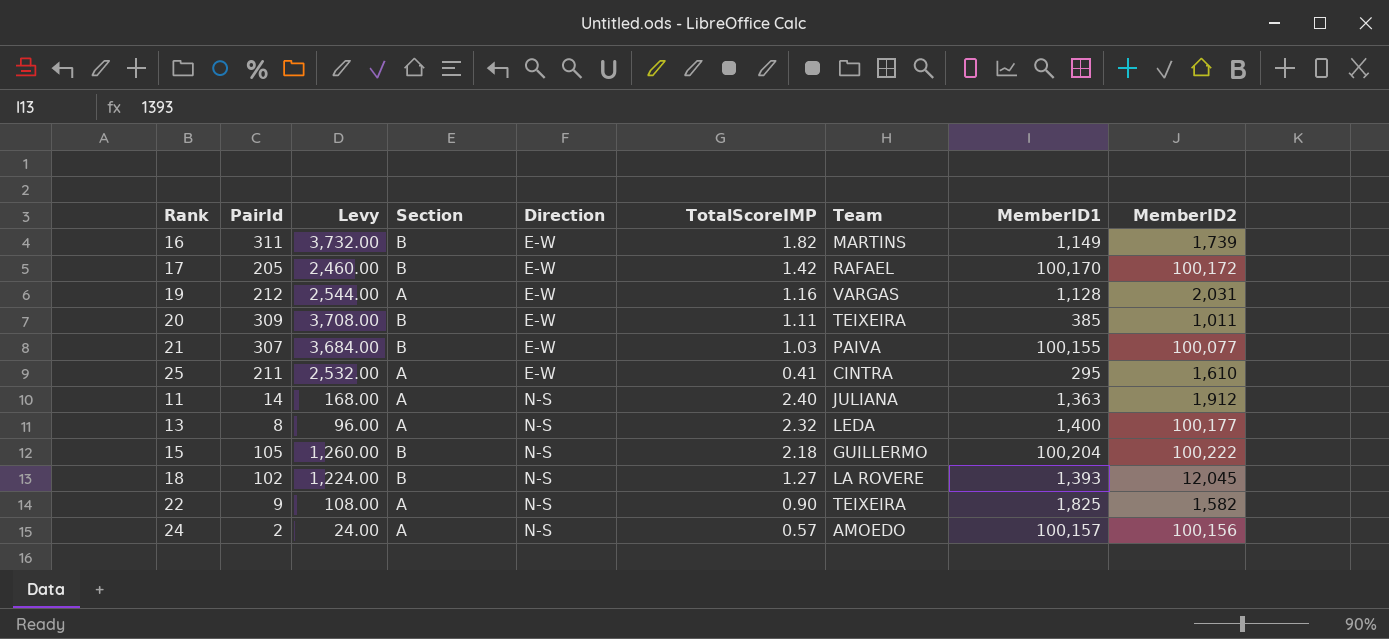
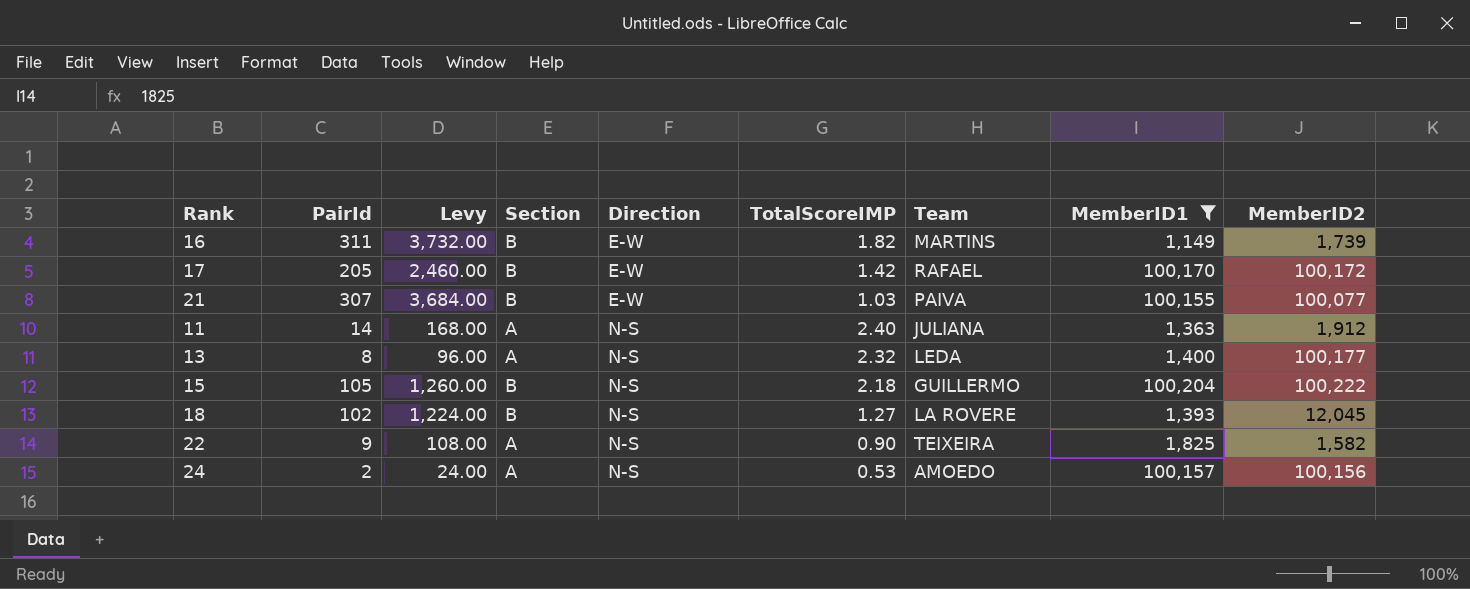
filter: none -> MemberID1 >= 1,149
24 | TotalScoreIMP: 0.57 -> 0.53

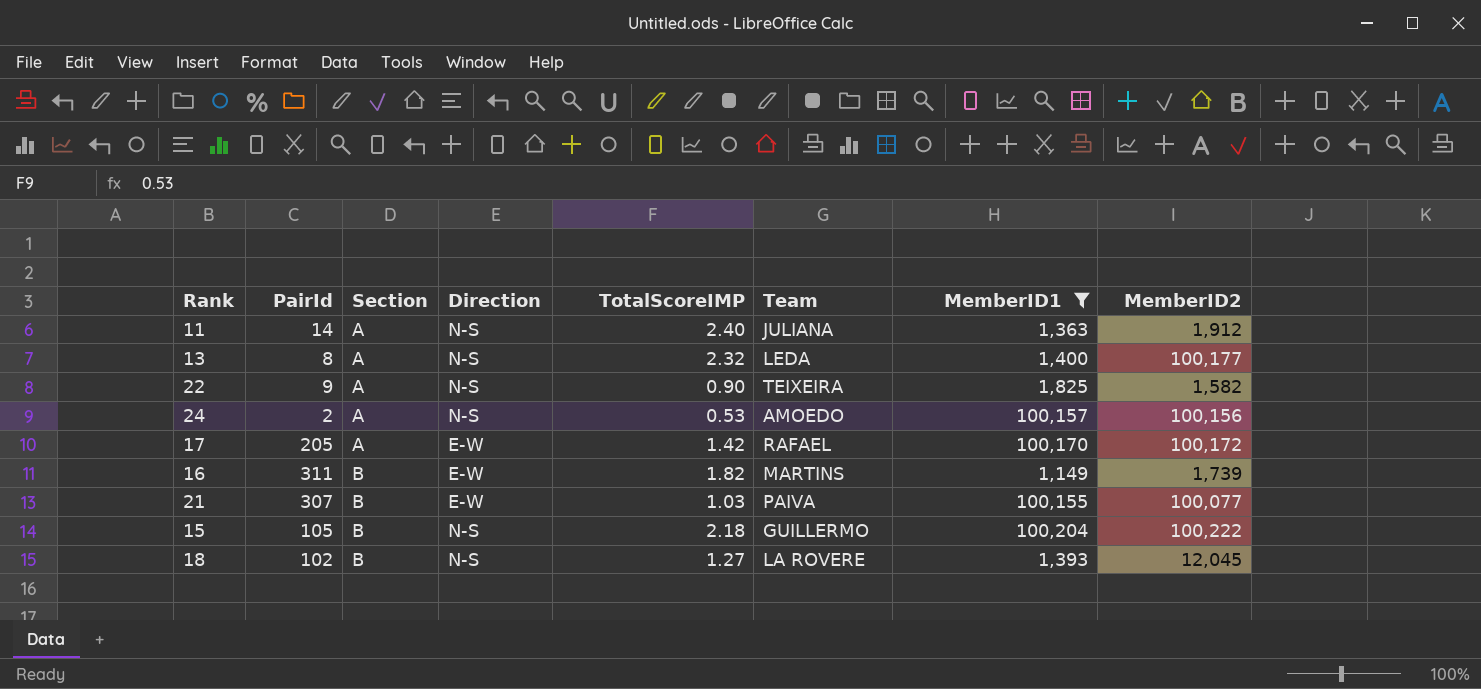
row order: Direction ascending -> Section ascending
column Levy | formula: [PairId] * 12 -> none
17 | Section: B -> A

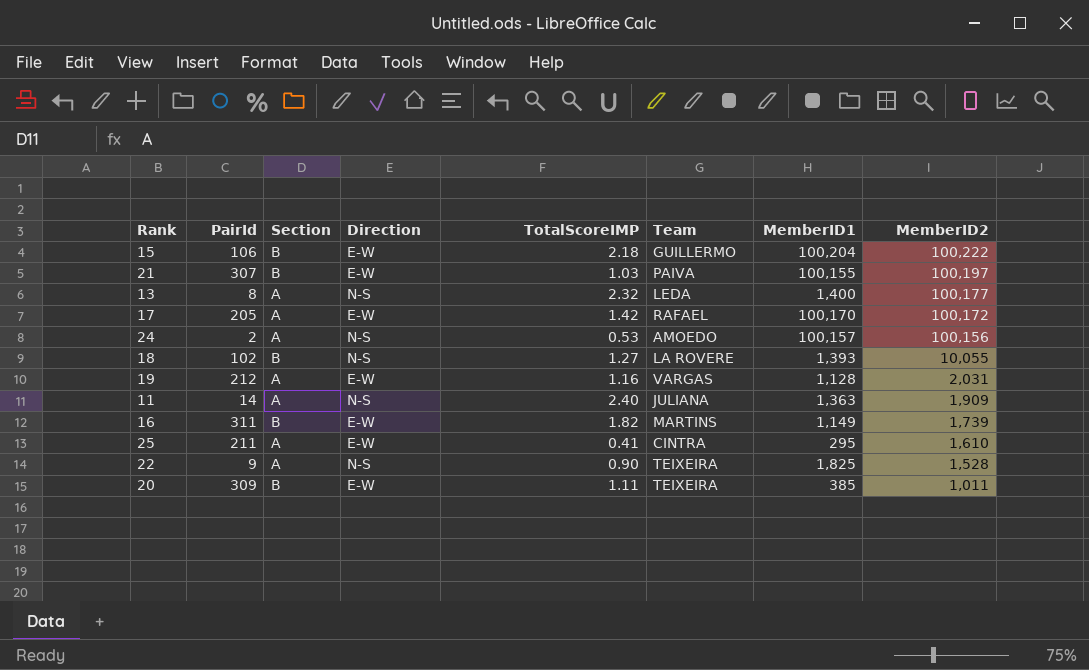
filter: MemberID1 >= 1,149 -> none
row order: Section ascending -> MemberID2 descending
15 | PairId: 105 -> 106
15 | Direction: N-S -> E-W
21 | MemberID2: 100,077 -> 100,197
18 | MemberID2: 12,045 -> 10,055
11 | MemberID2: 1,912 -> 1,909
22 | MemberID2: 1,582 -> 1,528

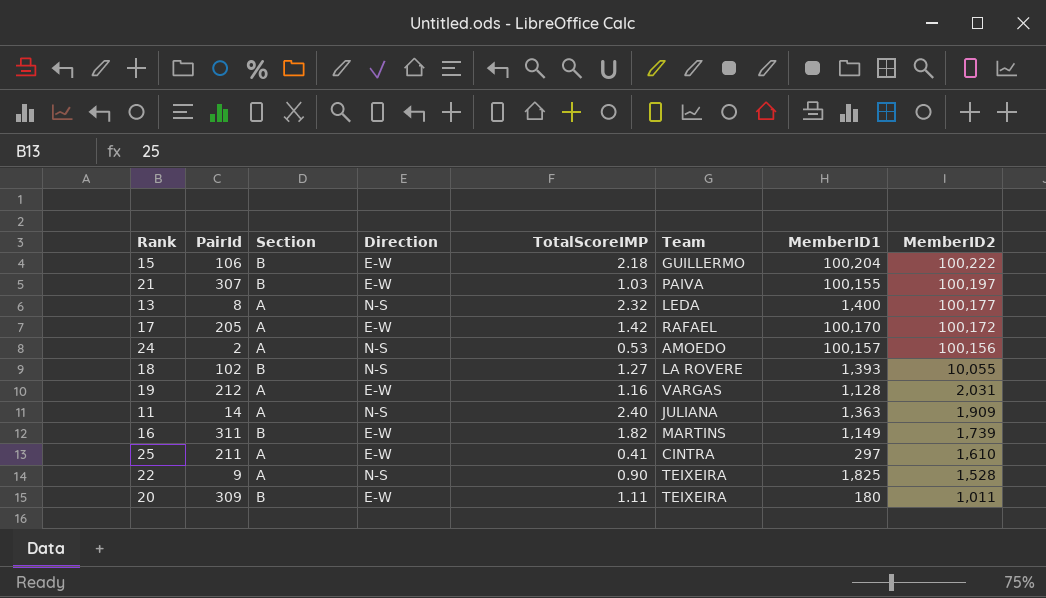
25 | MemberID1: 295 -> 297
20 | MemberID1: 385 -> 180

